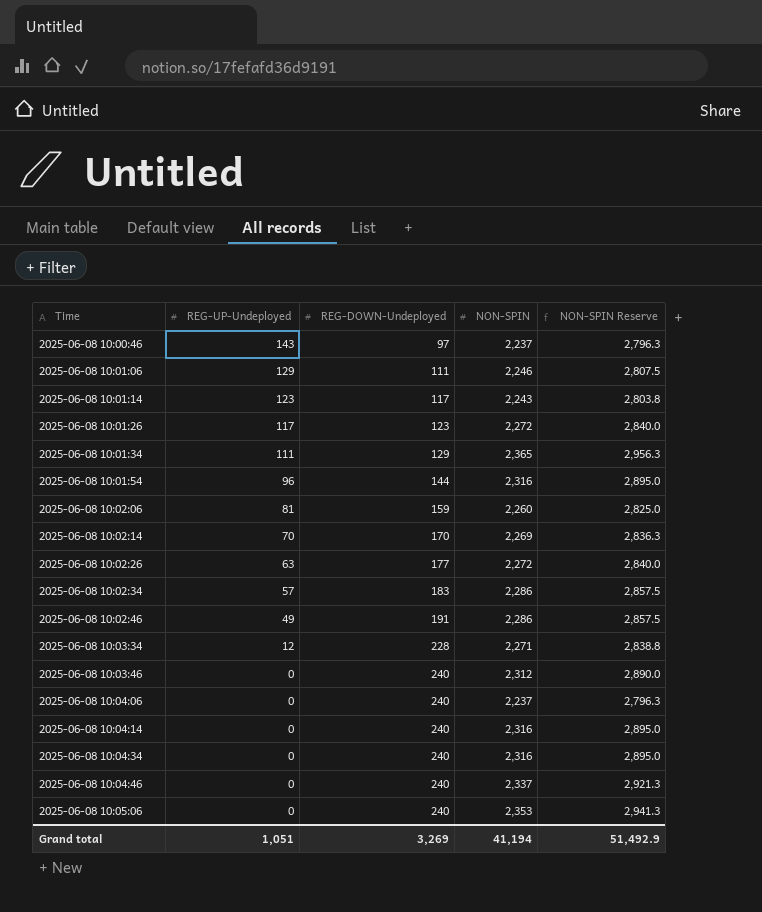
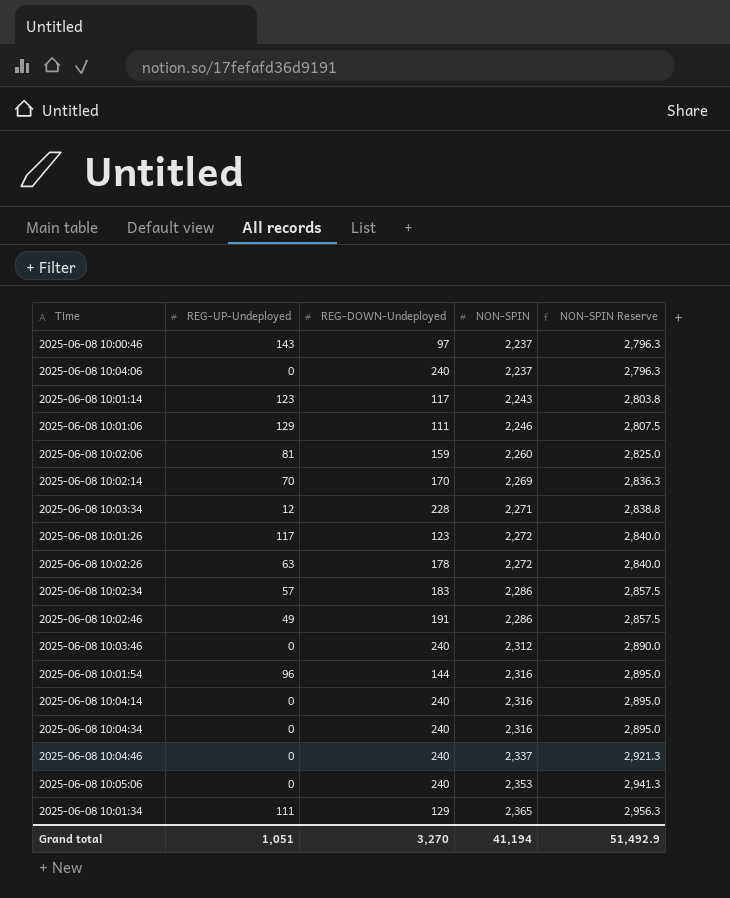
row order: Time ascending -> NON-SPIN ascending
2025-06-08 10:02:26 | REG-DOWN-Undeployed: 177 -> 178
Grand total | REG-DOWN-Undeployed: 3,269 -> 3,270

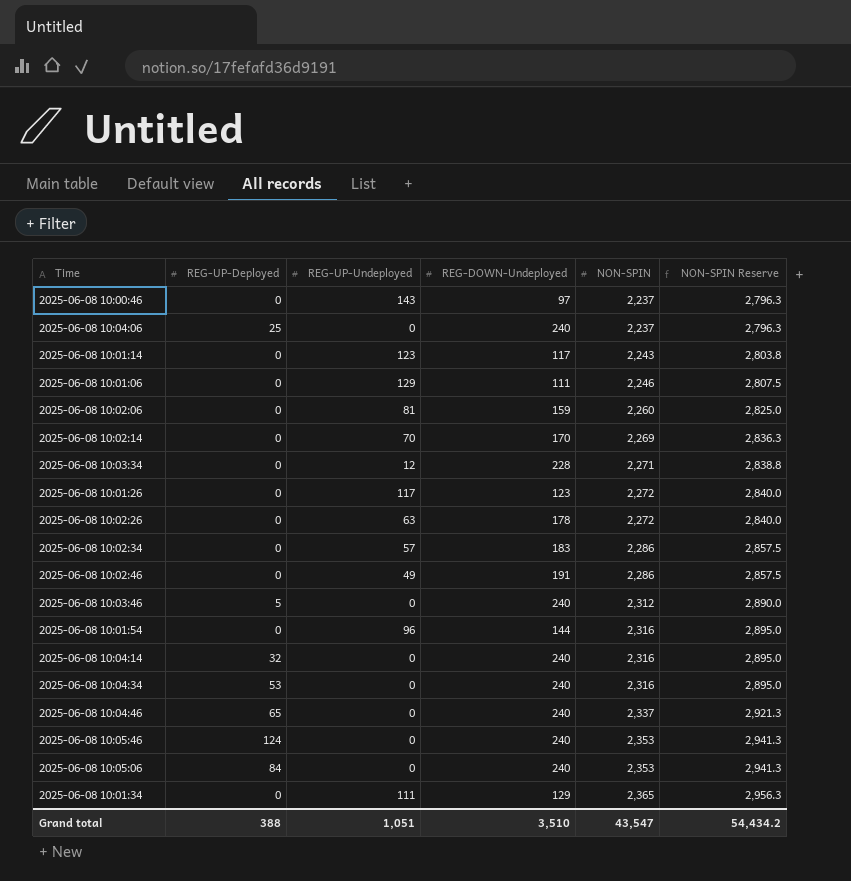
column REG-UP-Deployed | position: none -> 2
row 2025-06-08 10:05:46: none -> 124 | 0 | 240 | 2,353 | 2,941.3
Grand total | REG-DOWN-Undeployed: 3,270 -> 3,510
Grand total | NON-SPIN: 41,194 -> 43,547
Grand total | NON-SPIN Reserve: 51,492.9 -> 54,434.2

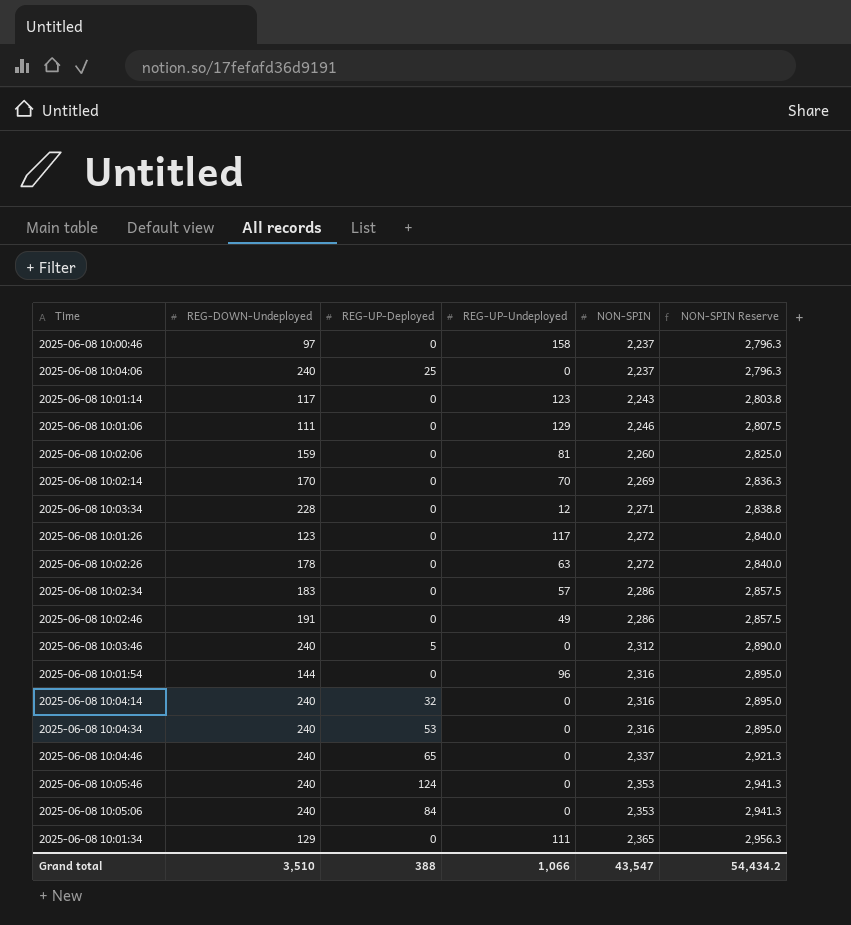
column REG-DOWN-Undeployed | position: 4 -> 2
2025-06-08 10:00:46 | REG-UP-Undeployed: 143 -> 158
Grand total | REG-UP-Undeployed: 1,051 -> 1,066

